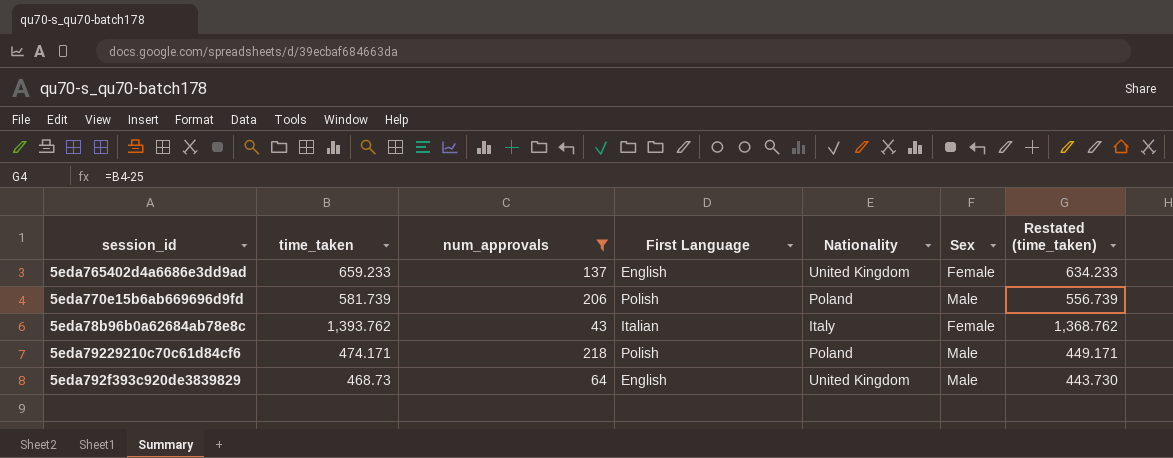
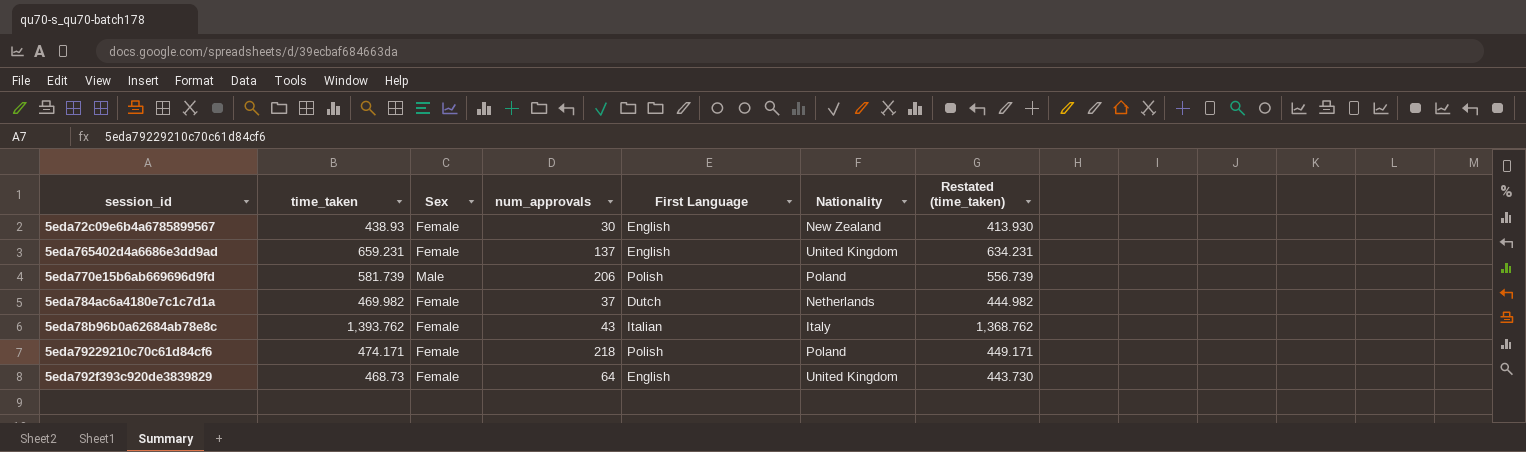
filter: num_approvals >= 43 -> none
column Sex | position: 6 -> 3
5eda765402d4a6686e3dd9ad | time_taken: 659.233 -> 659.231
5eda765402d4a6686e3dd9ad | Restated (time_taken): 634.233 -> 634.231
5eda79229210c70c61d84cf6 | Sex: Male -> Female
5eda792f393c920de3839829 | Sex: Male -> Female

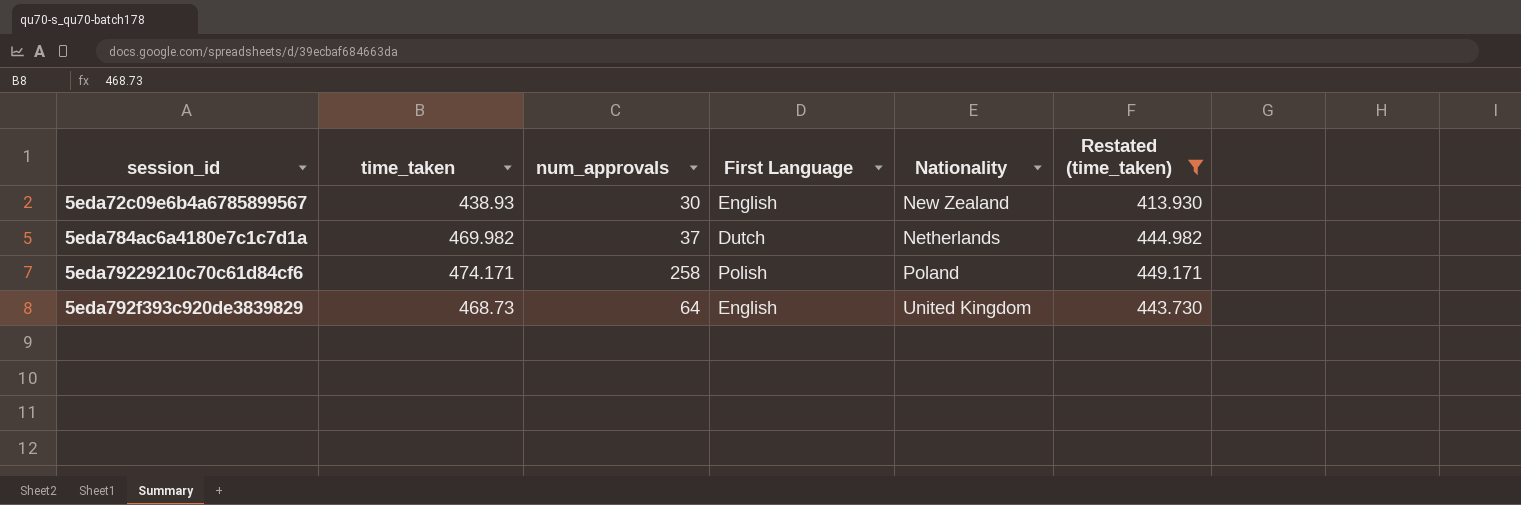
filter: none -> Restated (time_taken) <= 449.171
column Sex | position: 3 -> none
5eda79229210c70c61d84cf6 | num_approvals: 218 -> 258

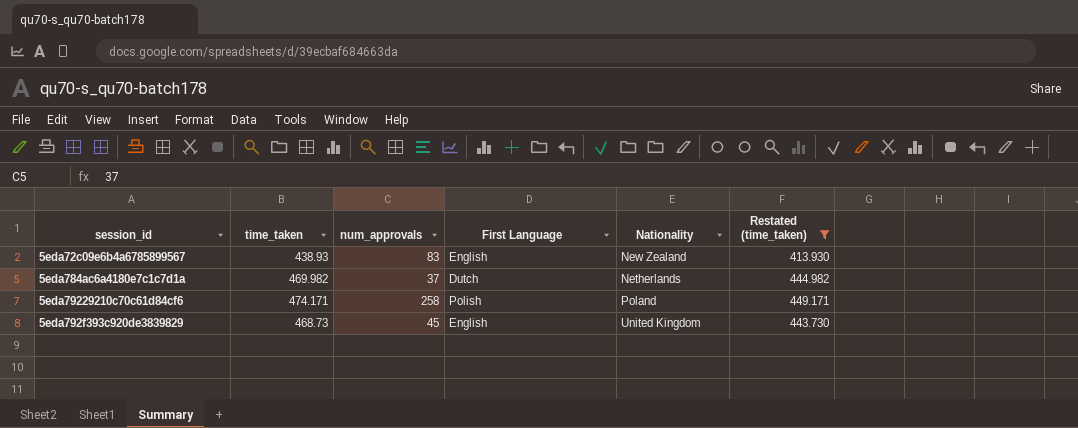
5eda72c09e6b4a6785899567 | num_approvals: 30 -> 83
5eda792f393c920de3839829 | num_approvals: 64 -> 45

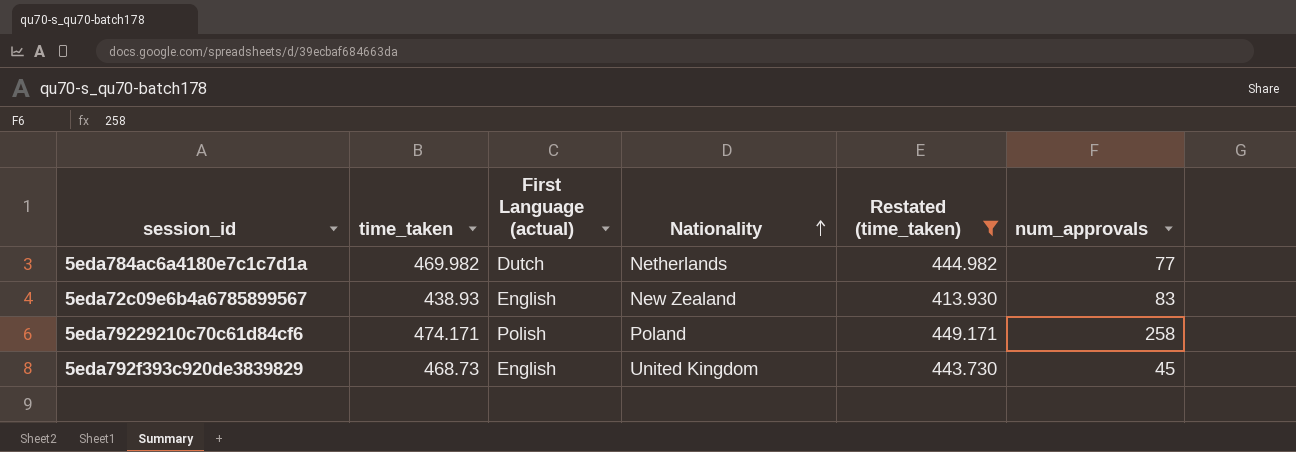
row order: none -> Nationality ascending
column name: First Language -> First Language (actual)
column num_approvals | position: 3 -> 6
5eda784ac6a4180e7c1c7d1a | num_approvals: 37 -> 77

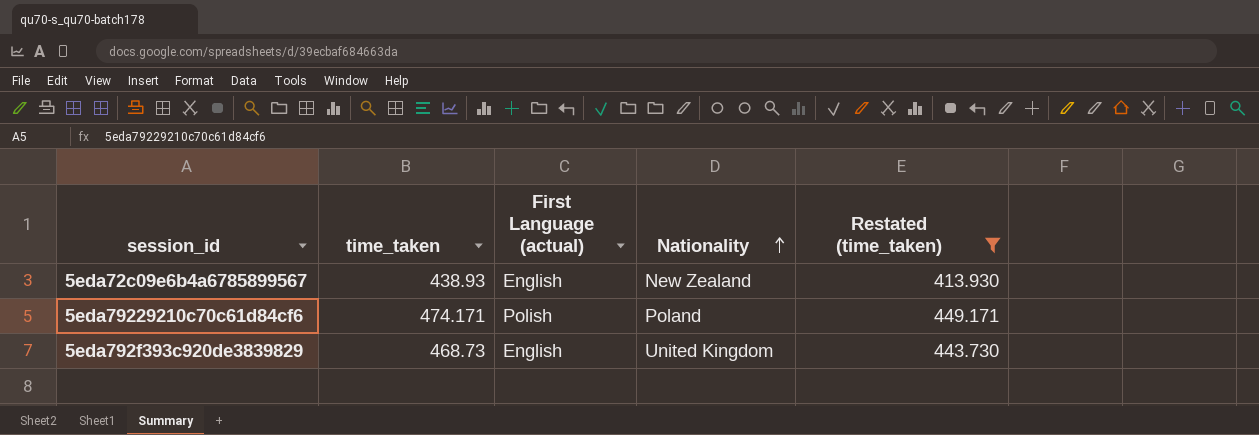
column num_approvals | position: 6 -> none
row 5eda784ac6a4180e7c1c7d1a: 469.982 | Dutch | Netherlands | 444.982 | 77 -> none

